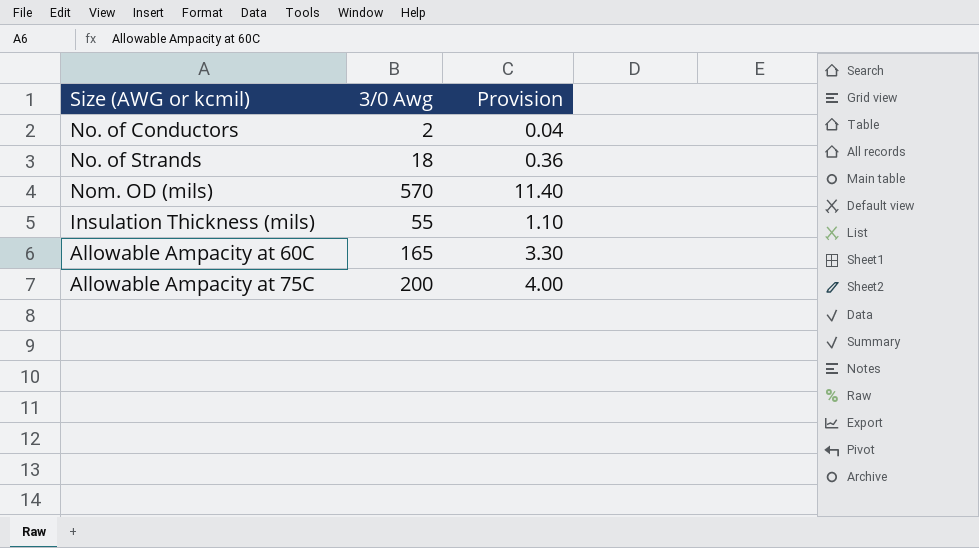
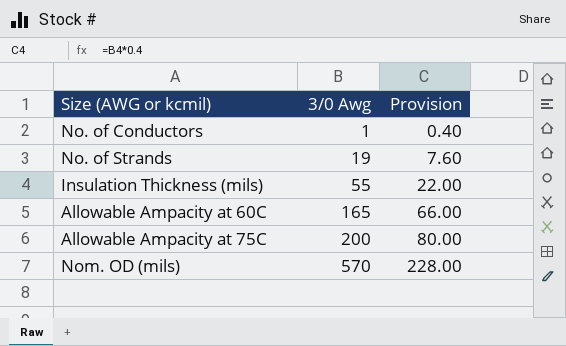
row order: none -> 3/0 Awg ascending
column Provision | formula: [3/0 Awg] * 0.02 -> [3/0 Awg] * 0.4
No. of Conductors | 3/0 Awg: 2 -> 1
No. of Strands | 3/0 Awg: 18 -> 19

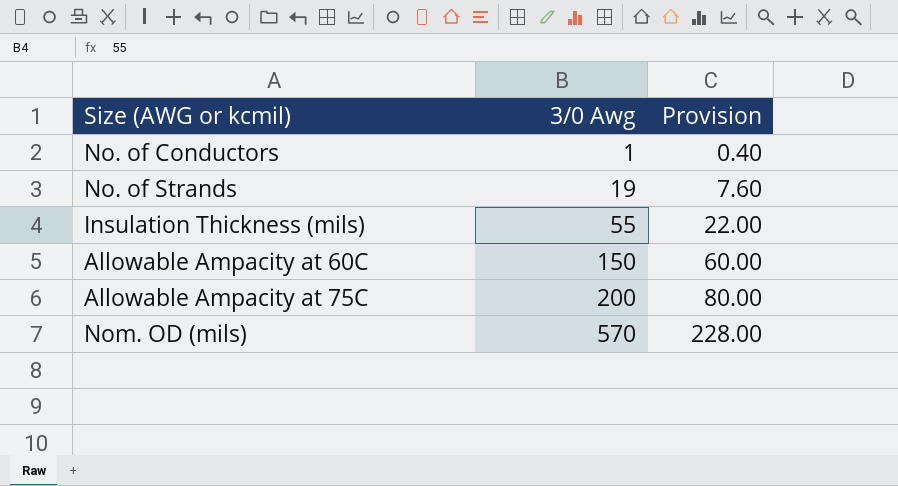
Allowable Ampacity at 60C | 3/0 Awg: 165 -> 150
Allowable Ampacity at 60C | Provision: 66.00 -> 60.00

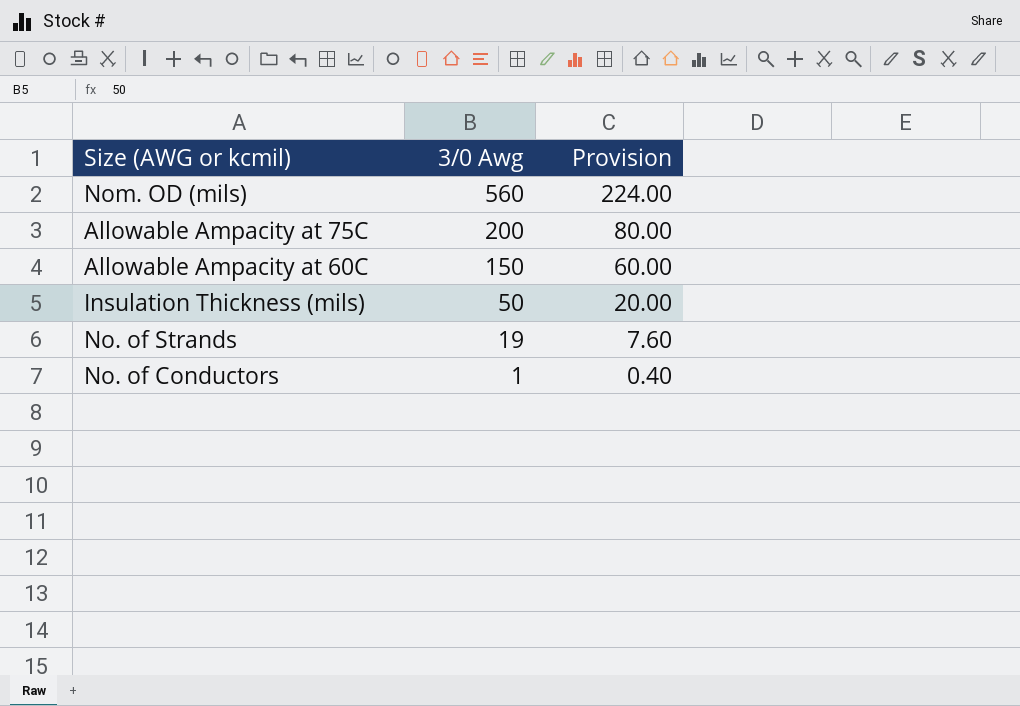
row order: 3/0 Awg ascending -> 3/0 Awg descending
Nom. OD (mils) | 3/0 Awg: 570 -> 560
Nom. OD (mils) | Provision: 228.00 -> 224.00
Insulation Thickness (mils) | 3/0 Awg: 55 -> 50
Insulation Thickness (mils) | Provision: 22.00 -> 20.00

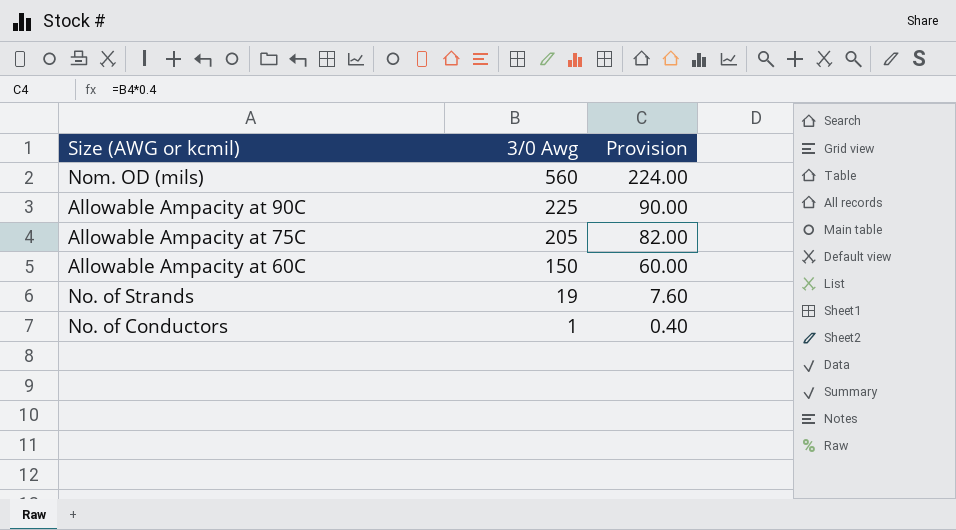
row Insulation Thickness (mils): 50 | 20.00 -> none
row Allowable Ampacity at 90C: none -> 225 | 90.00
Allowable Ampacity at 75C | 3/0 Awg: 200 -> 205
Allowable Ampacity at 75C | Provision: 80.00 -> 82.00

